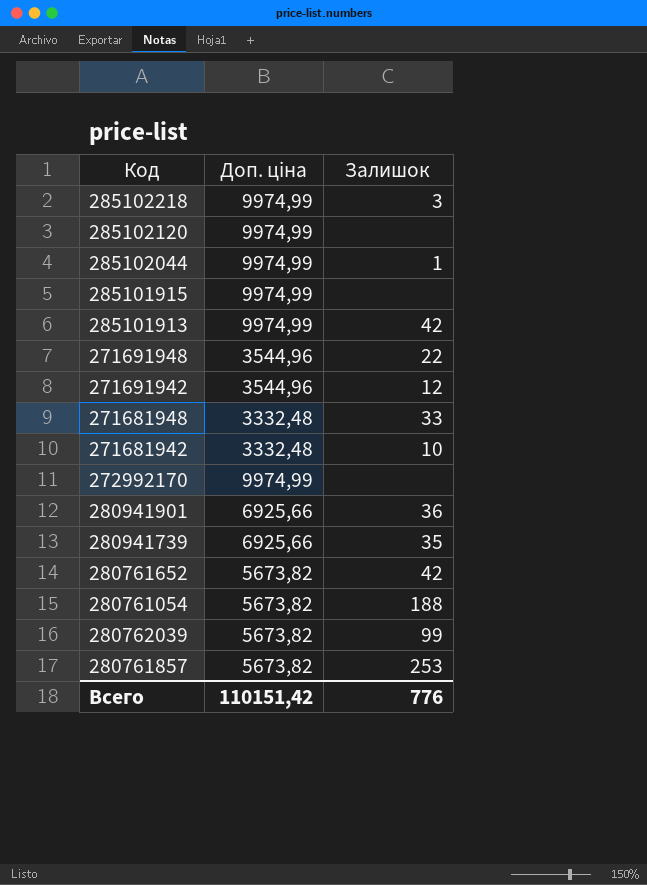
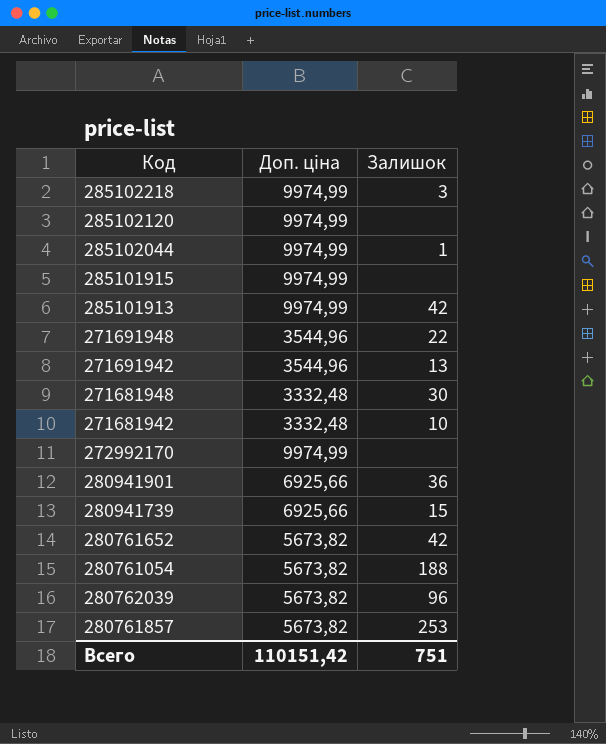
271691942 | Залишок: 12 -> 13
271681948 | Залишок: 33 -> 30
280941739 | Залишок: 35 -> 15
280762039 | Залишок: 99 -> 96
Всего | Залишок: 776 -> 751

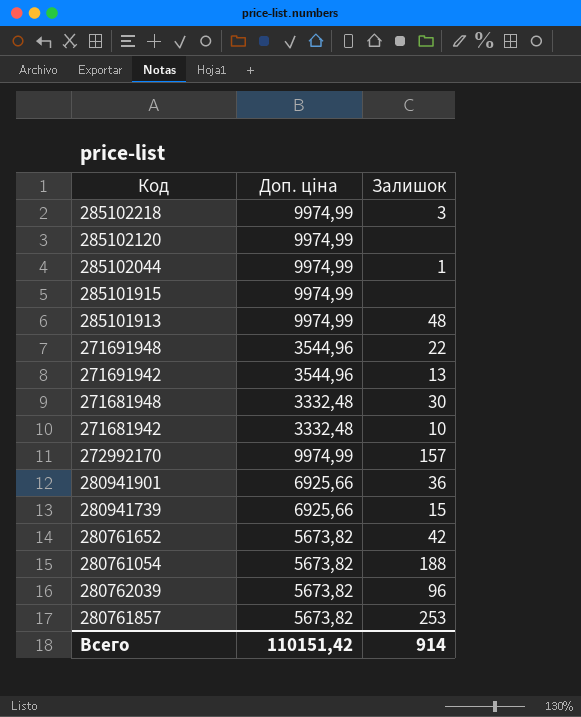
285101913 | Залишок: 42 -> 48
272992170 | Залишок: none -> 157
Всего | Залишок: 751 -> 914

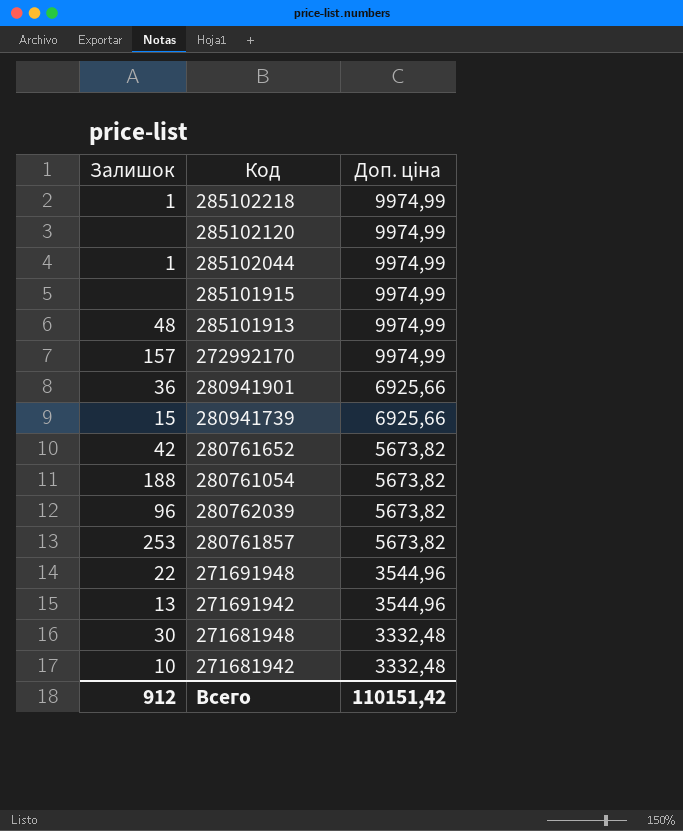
row order: none -> Доп. ціна descending
column Залишок | position: 3 -> 1
285102218 | Залишок: 3 -> 1
Всего | Залишок: 914 -> 912

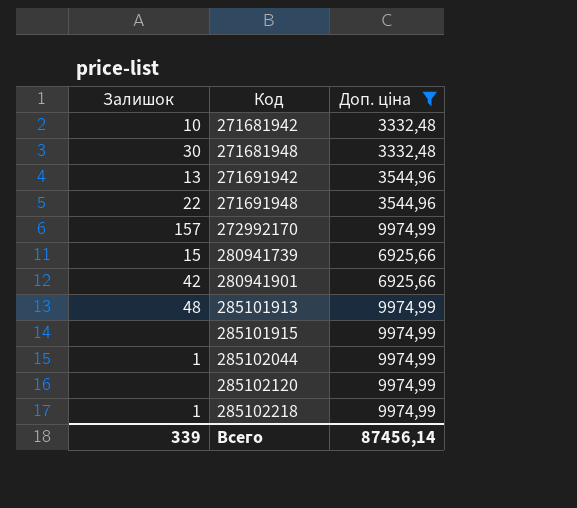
filter: none -> Доп. ціна != 5673,82
row order: Доп. ціна descending -> Код ascending
280941901 | Залишок: 36 -> 42
Всего | Залишок: 912 -> 339
Всего | Доп. ціна: 110151,42 -> 87456,14

